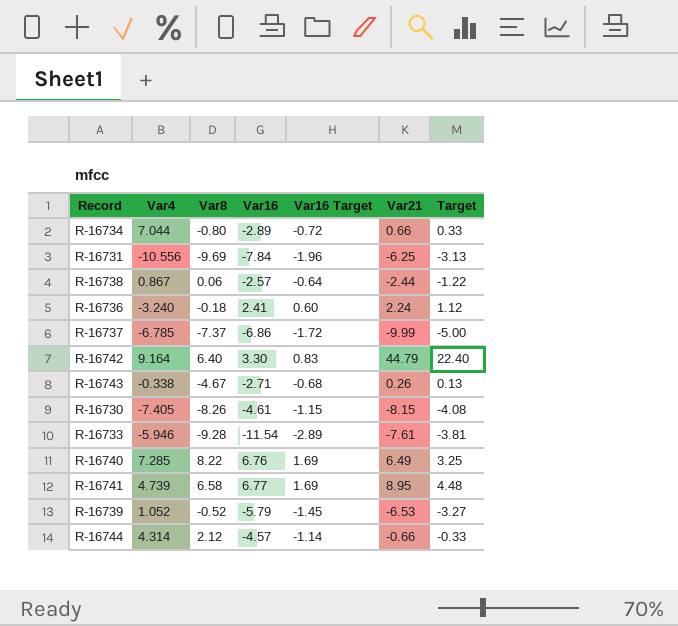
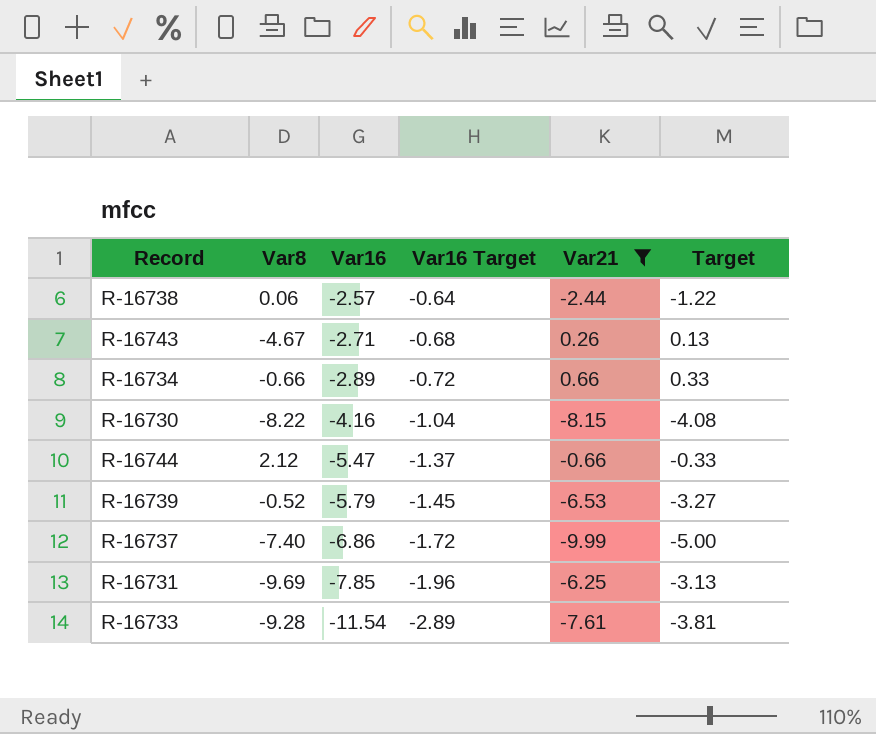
filter: none -> Var21 <= 0.66
row order: none -> Var16 descending
column Var4 | position: 2 -> none
R-16734 | Var8: -0.80 -> -0.66
R-16730 | Var8: -8.26 -> -8.22
R-16730 | Var16: -4.61 -> -4.16
R-16730 | Var16 Target: -1.15 -> -1.04
R-16744 | Var16: -4.57 -> -5.47
R-16744 | Var16 Target: -1.14 -> -1.37
R-16737 | Var8: -7.37 -> -7.40
R-16731 | Var16: -7.84 -> -7.85

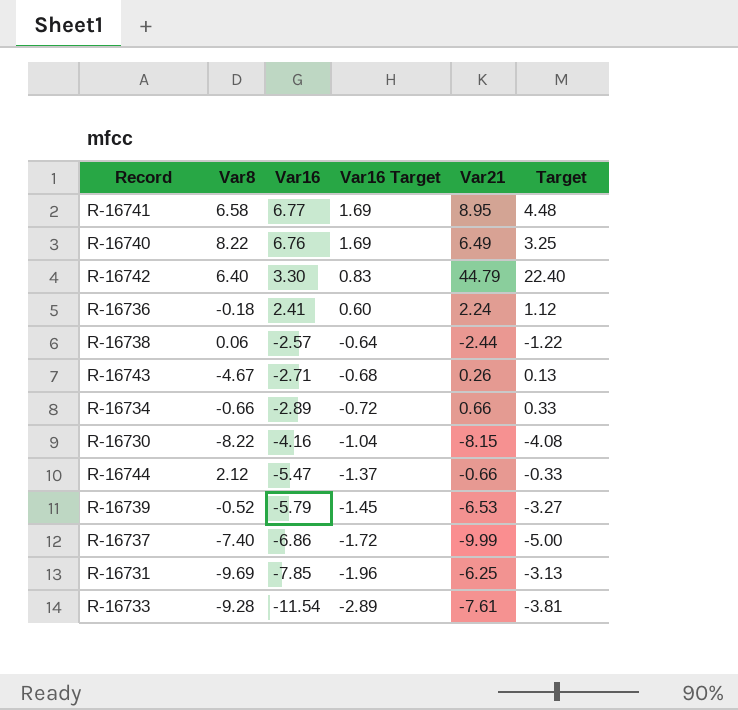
filter: Var21 <= 0.66 -> none

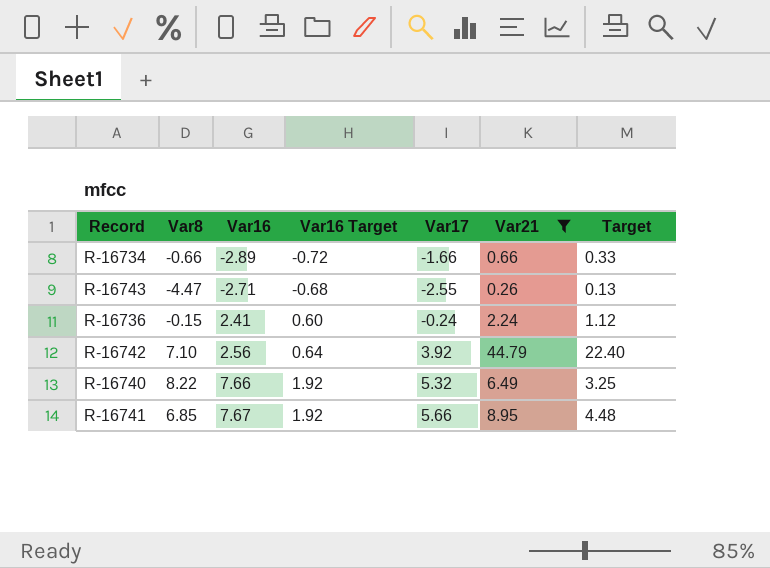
filter: none -> Var21 >= 0.26
row order: Var16 descending -> Var16 ascending
column Var17 | position: none -> 5
R-16743 | Var8: -4.67 -> -4.47
R-16736 | Var8: -0.18 -> -0.15
R-16742 | Var8: 6.40 -> 7.10
R-16742 | Var16: 3.30 -> 2.56
R-16742 | Var16 Target: 0.83 -> 0.64
R-16740 | Var16: 6.76 -> 7.66
R-16740 | Var16 Target: 1.69 -> 1.92
R-16741 | Var8: 6.58 -> 6.85
R-16741 | Var16: 6.77 -> 7.67
R-16741 | Var16 Target: 1.69 -> 1.92

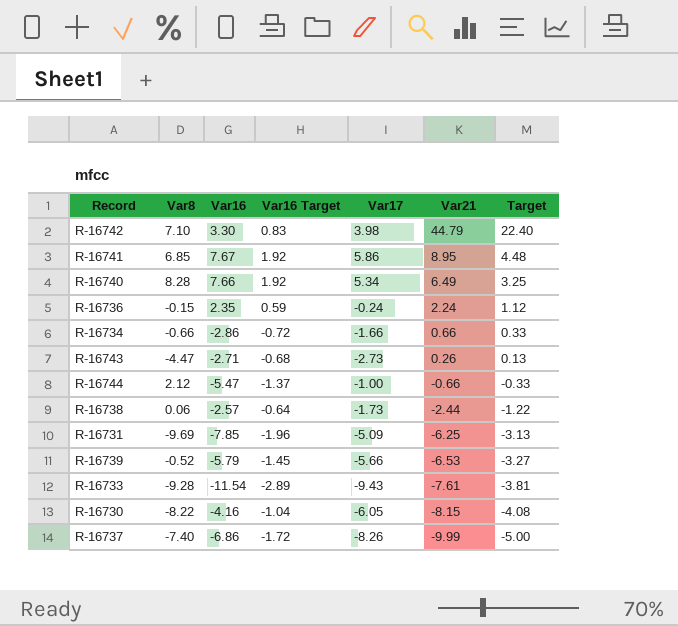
filter: Var21 >= 0.26 -> none
row order: Var16 ascending -> Var21 descending
R-16742 | Var16: 2.56 -> 3.30
R-16742 | Var16 Target: 0.64 -> 0.83
R-16742 | Var17: 3.92 -> 3.98
R-16741 | Var17: 5.66 -> 5.86
R-16740 | Var8: 8.22 -> 8.28
R-16740 | Var17: 5.32 -> 5.34
R-16736 | Var16: 2.41 -> 2.35
R-16736 | Var16 Target: 0.60 -> 0.59
R-16734 | Var16: -2.89 -> -2.86
R-16743 | Var17: -2.55 -> -2.73

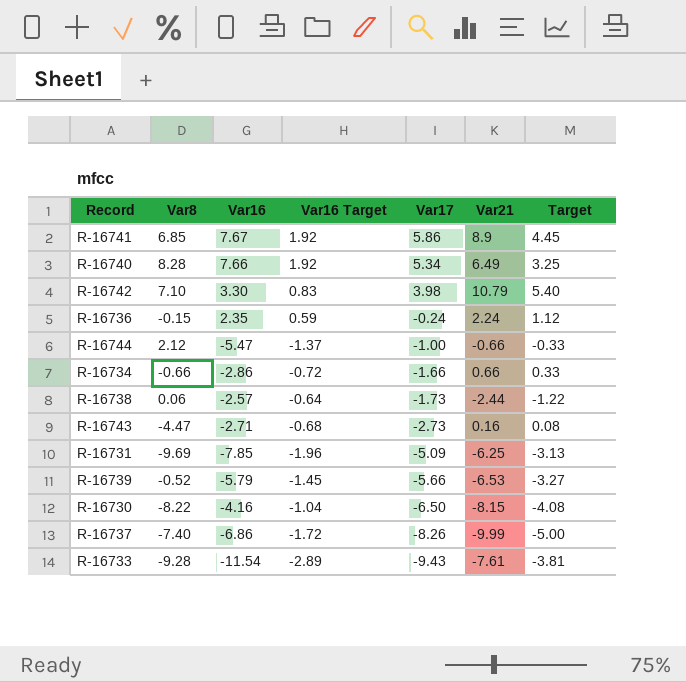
row order: Var21 descending -> Var17 descending
R-16741 | Var21: 8.95 -> 8.9
R-16741 | Target: 4.48 -> 4.45
R-16742 | Var21: 44.79 -> 10.79
R-16742 | Target: 22.40 -> 5.40
R-16743 | Var21: 0.26 -> 0.16
R-16743 | Target: 0.13 -> 0.08
R-16730 | Var17: -6.05 -> -6.50

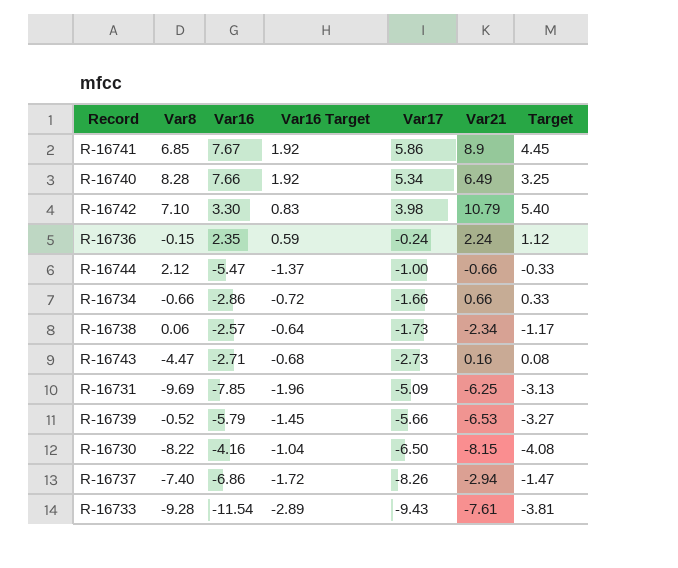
R-16738 | Var21: -2.44 -> -2.34
R-16738 | Target: -1.22 -> -1.17
R-16737 | Var21: -9.99 -> -2.94
R-16737 | Target: -5.00 -> -1.47

